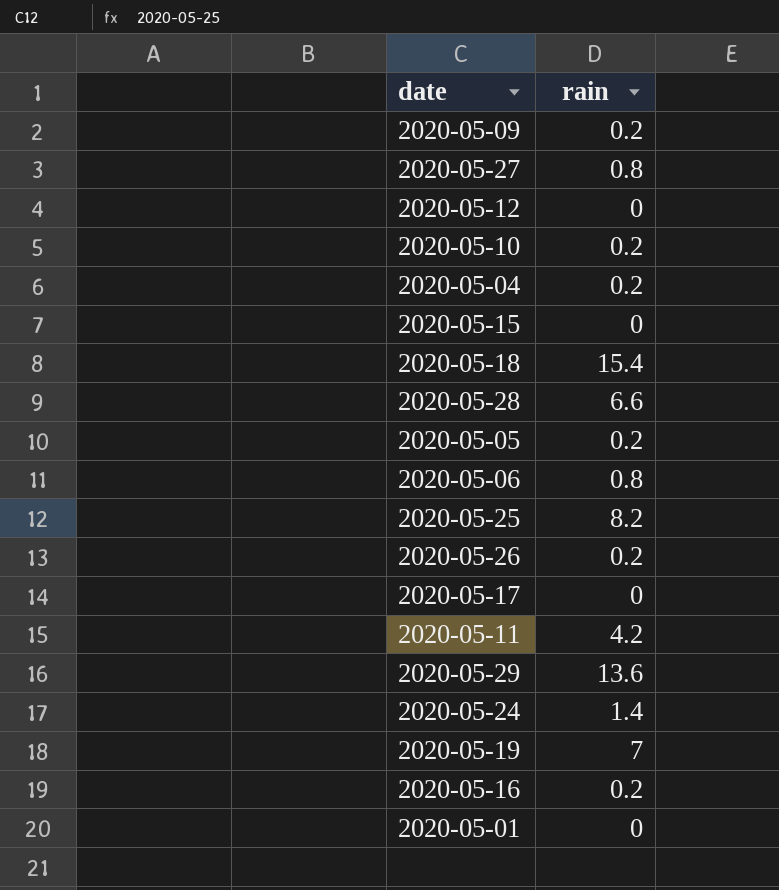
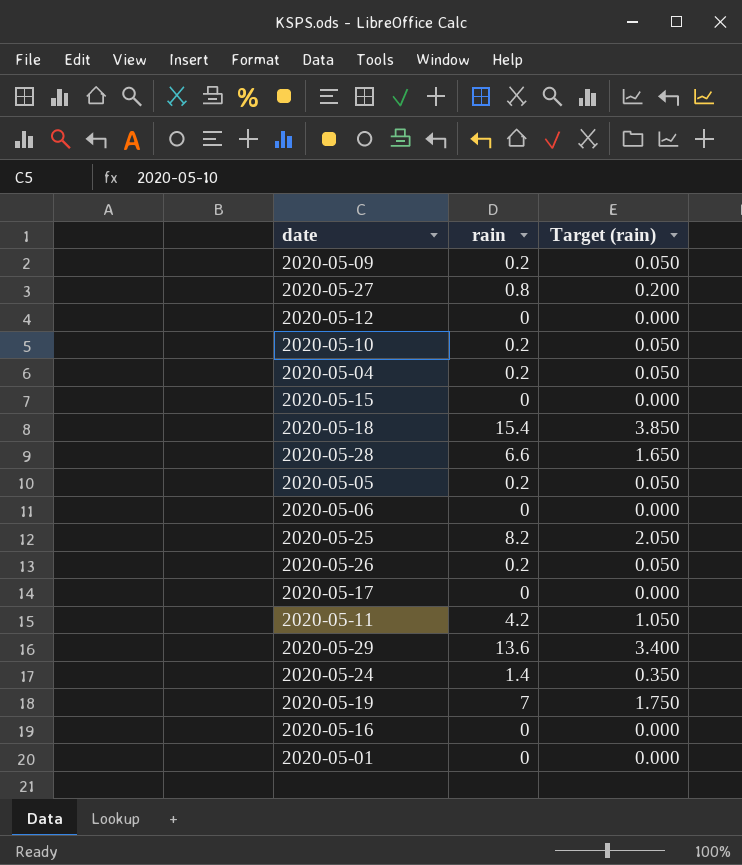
column Target (rain) | formula: none -> [rain] * 0.25
2020-05-06 | rain: 0.8 -> 0
2020-05-16 | rain: 0.2 -> 0

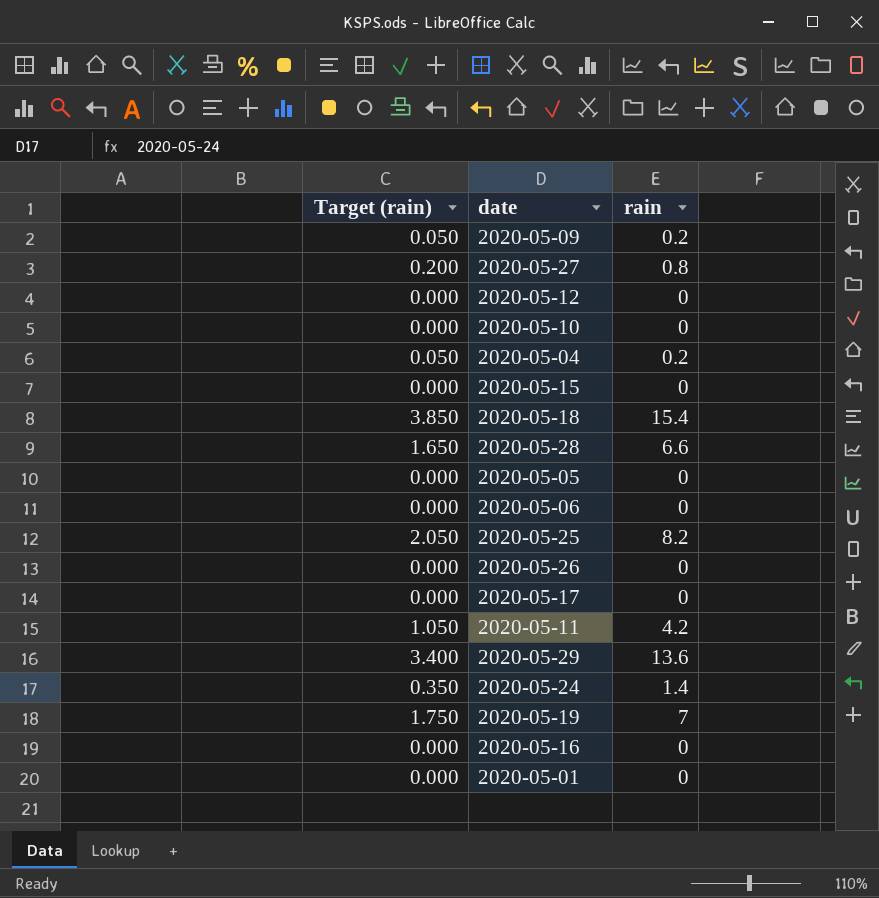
column Target (rain) | position: 3 -> 1
2020-05-10 | Target (rain): 0.050 -> 0.000
2020-05-10 | rain: 0.2 -> 0
2020-05-05 | Target (rain): 0.050 -> 0.000
2020-05-05 | rain: 0.2 -> 0
2020-05-26 | Target (rain): 0.050 -> 0.000
2020-05-26 | rain: 0.2 -> 0

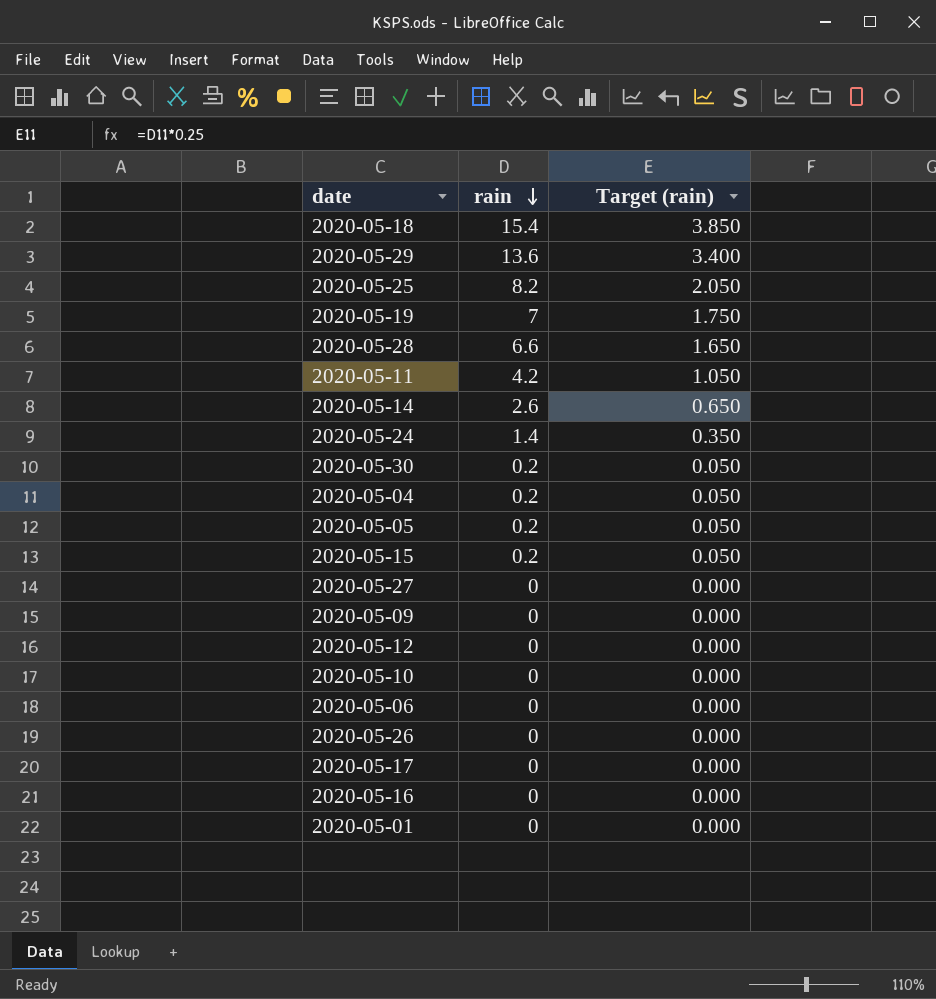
row order: none -> rain descending
column Target (rain) | position: 1 -> 3
row 2020-05-14: none -> 2.6 | 0.650
row 2020-05-30: none -> 0.2 | 0.050
2020-05-05 | rain: 0 -> 0.2
2020-05-05 | Target (rain): 0.000 -> 0.050
2020-05-15 | rain: 0 -> 0.2
2020-05-15 | Target (rain): 0.000 -> 0.050
2020-05-27 | rain: 0.8 -> 0
2020-05-27 | Target (rain): 0.200 -> 0.000
2020-05-09 | rain: 0.2 -> 0
2020-05-09 | Target (rain): 0.050 -> 0.000

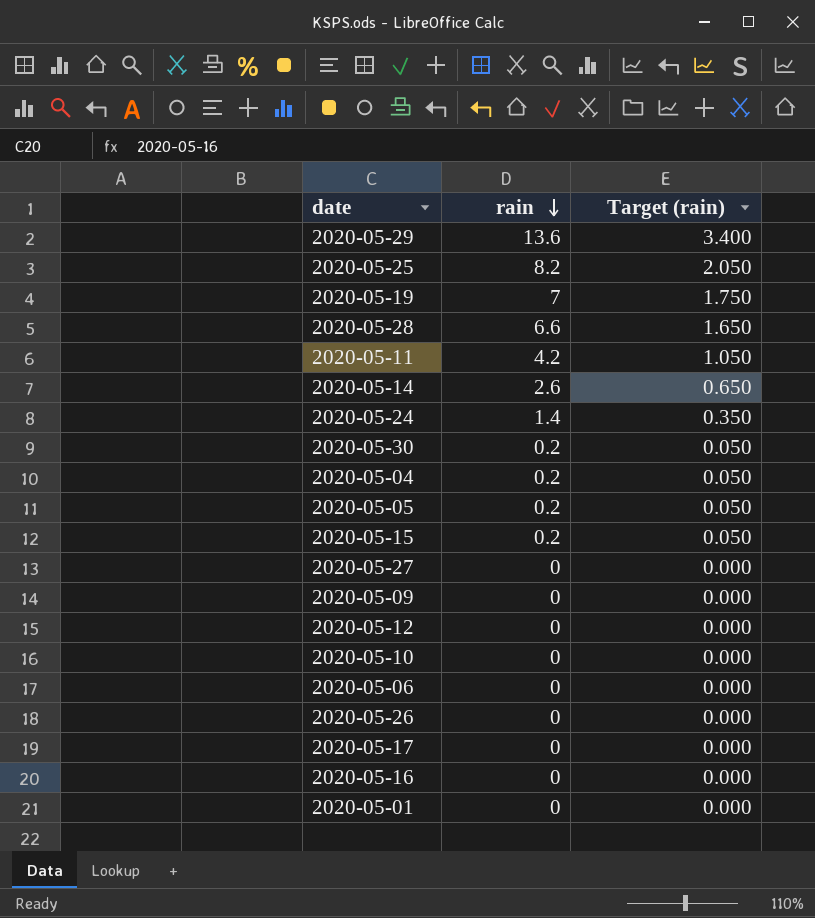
row 2020-05-18: 15.4 | 3.850 -> none

